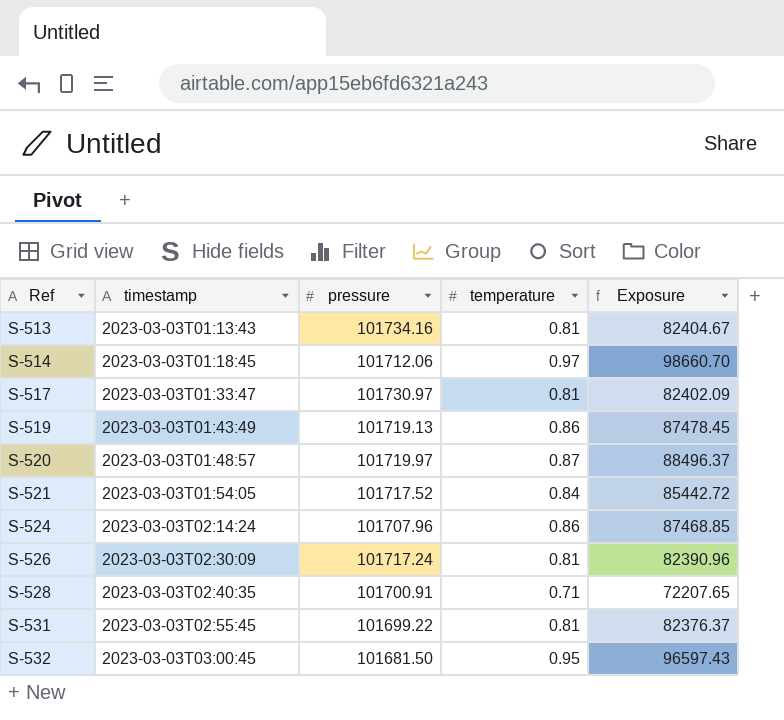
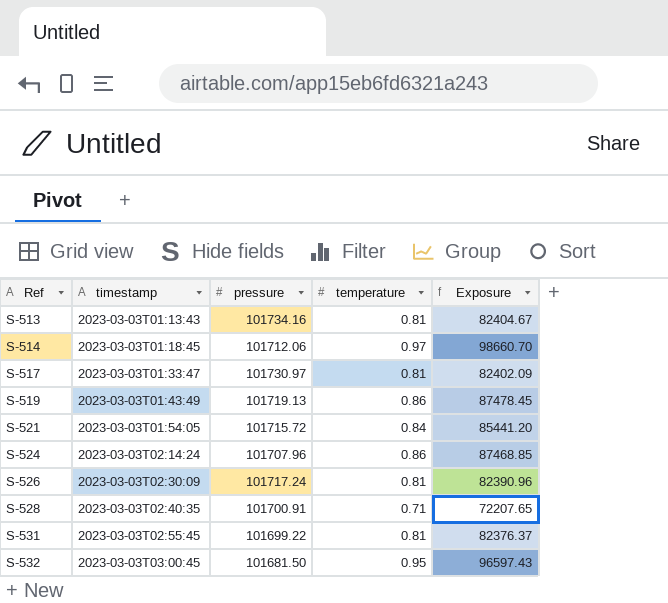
row S-520: 2023-03-03T01:48:57 | 101719.97 | 0.87 | 88496.37 -> none
S-521 | pressure: 101717.52 -> 101715.72
S-521 | Exposure: 85442.72 -> 85441.20

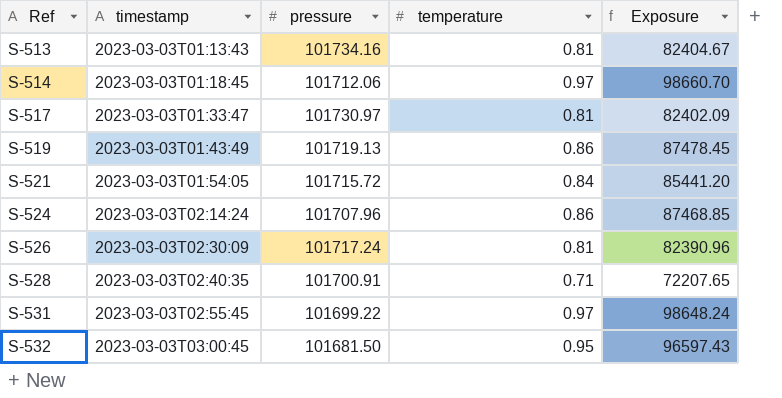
S-531 | temperature: 0.81 -> 0.97
S-531 | Exposure: 82376.37 -> 98648.24

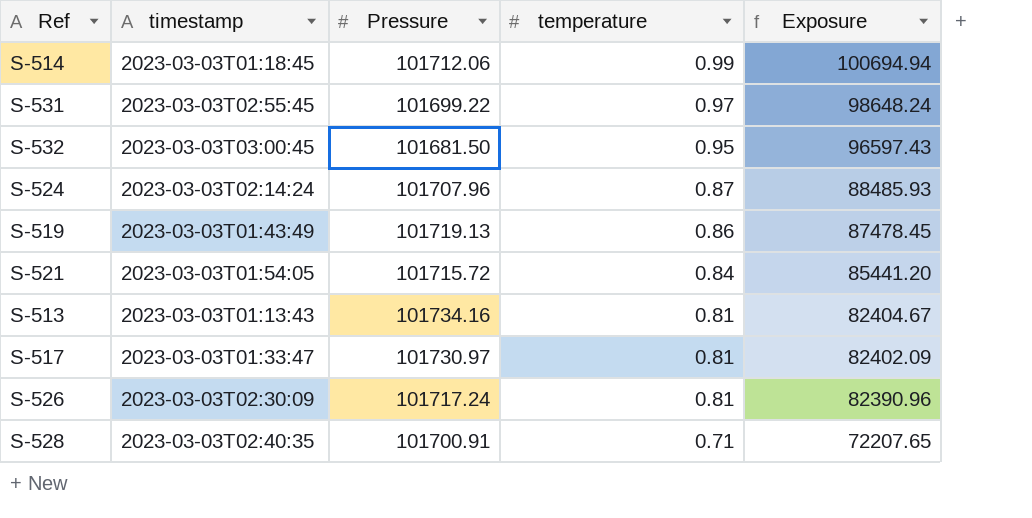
row order: Ref ascending -> temperature descending
column name: pressure -> Pressure
S-514 | temperature: 0.97 -> 0.99
S-514 | Exposure: 98660.70 -> 100694.94
S-524 | temperature: 0.86 -> 0.87
S-524 | Exposure: 87468.85 -> 88485.93

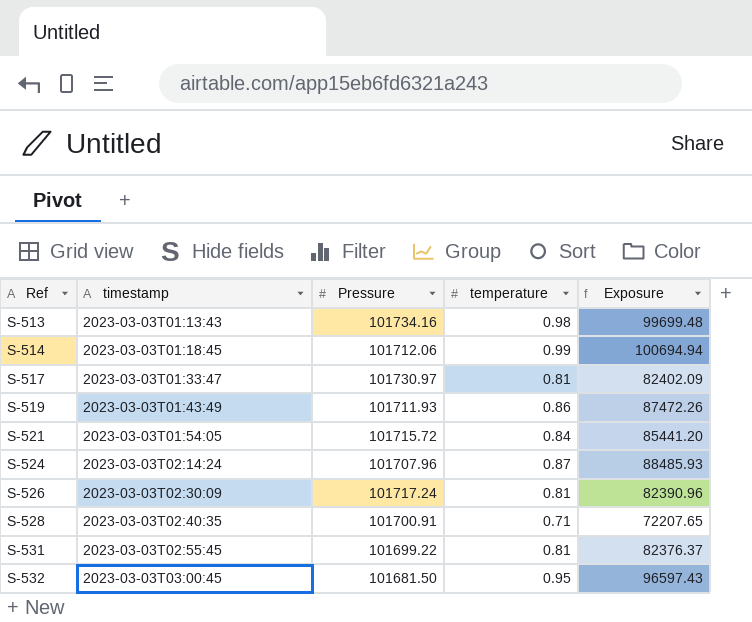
row order: temperature descending -> Ref ascending
S-513 | temperature: 0.81 -> 0.98
S-513 | Exposure: 82404.67 -> 99699.48
S-519 | Pressure: 101719.13 -> 101711.93
S-519 | Exposure: 87478.45 -> 87472.26
S-531 | temperature: 0.97 -> 0.81
S-531 | Exposure: 98648.24 -> 82376.37

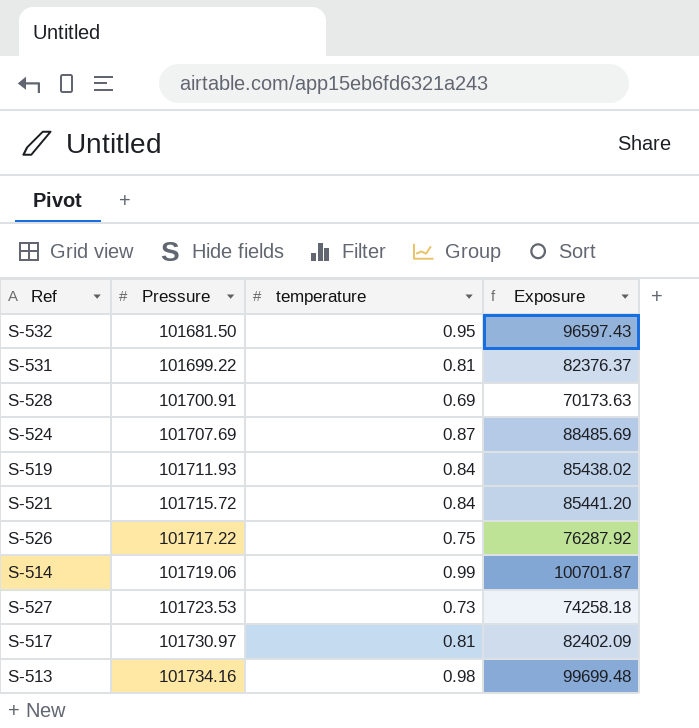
row order: Ref ascending -> Pressure ascending
column timestamp | position: 2 -> none
S-528 | temperature: 0.71 -> 0.69
S-528 | Exposure: 72207.65 -> 70173.63
S-524 | Pressure: 101707.96 -> 101707.69
S-524 | Exposure: 88485.93 -> 88485.69
S-519 | temperature: 0.86 -> 0.84
S-519 | Exposure: 87472.26 -> 85438.02
S-526 | Pressure: 101717.24 -> 101717.22
S-526 | temperature: 0.81 -> 0.75
S-526 | Exposure: 82390.96 -> 76287.92
S-514 | Pressure: 101712.06 -> 101719.06
S-514 | Exposure: 100694.94 -> 100701.87
row S-527: none -> 101723.53 | 0.73 | 74258.18

